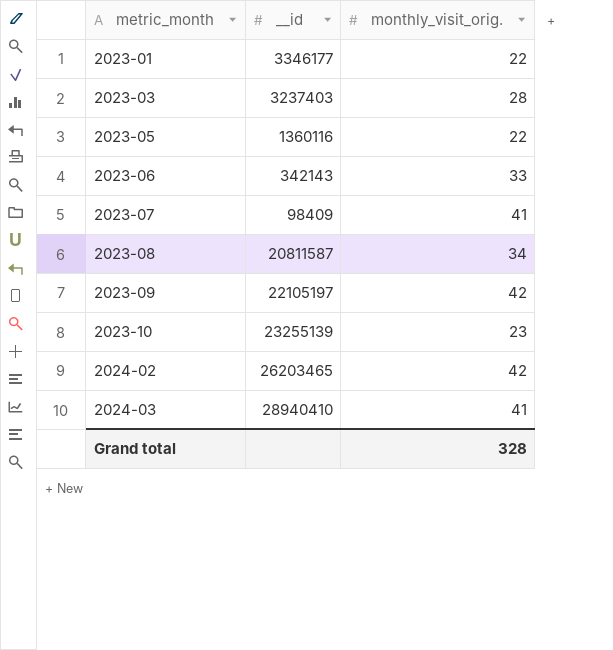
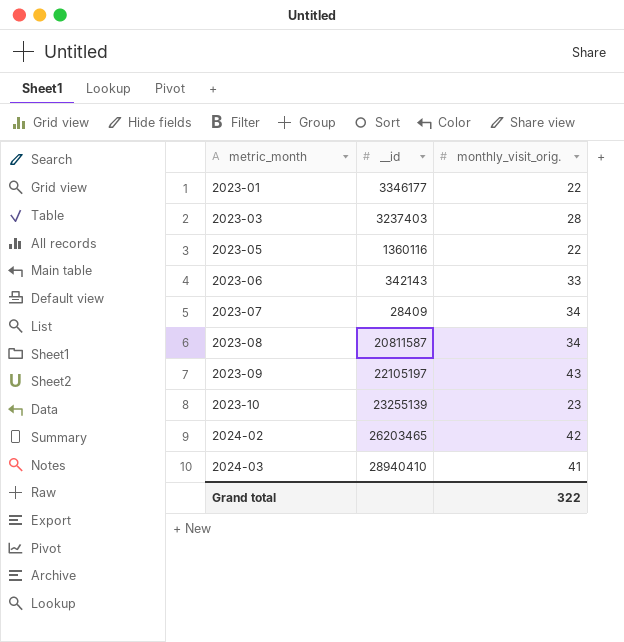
2023-07 | __id: 98409 -> 28409
2023-07 | monthly_visit_orig.: 41 -> 34
2023-09 | monthly_visit_orig.: 42 -> 43
Grand total | monthly_visit_orig.: 328 -> 322

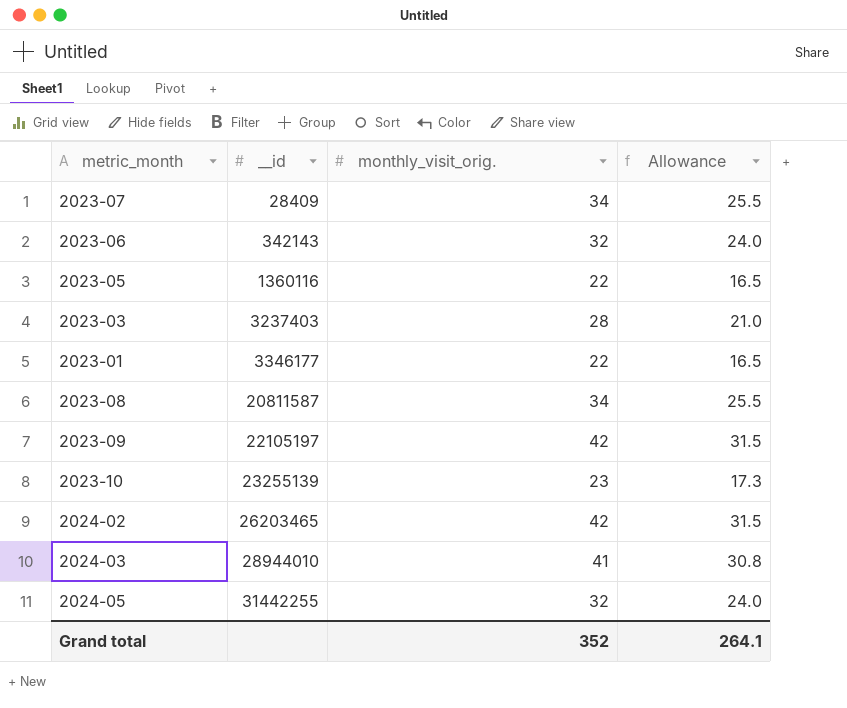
row order: metric_month ascending -> __id ascending
column Allowance | formula: none -> [monthly_visit_orig.] * 0.75
2023-06 | monthly_visit_orig.: 33 -> 32
2023-09 | monthly_visit_orig.: 43 -> 42
2024-03 | __id: 28940410 -> 28944010
row 2024-05: none -> 31442255 | 32 | 24.0
Grand total | monthly_visit_orig.: 322 -> 352

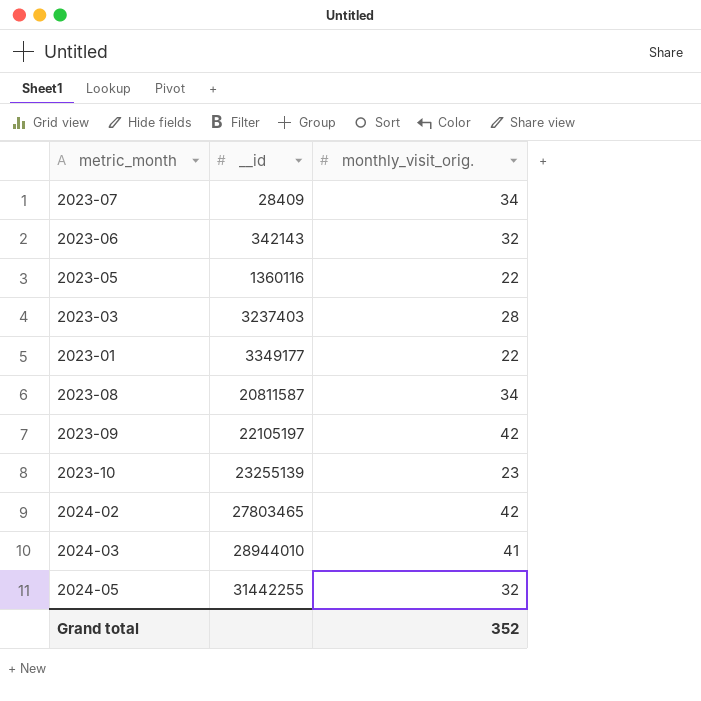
column Allowance | formula: [monthly_visit_orig.] * 0.75 -> none
2023-01 | __id: 3346177 -> 3349177
2024-02 | __id: 26203465 -> 27803465

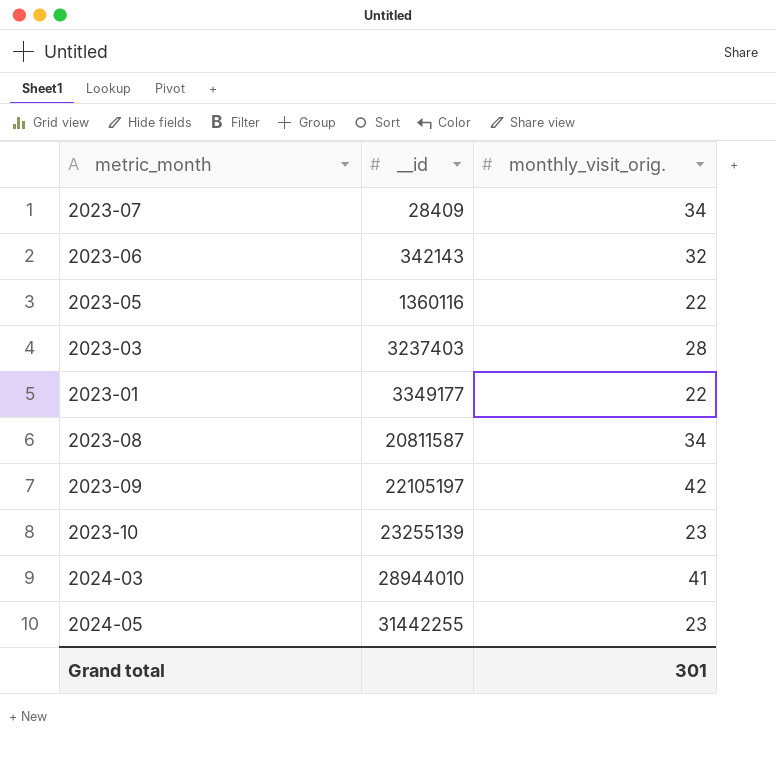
row 2024-02: 27803465 | 42 -> none
2024-05 | monthly_visit_orig.: 32 -> 23
Grand total | monthly_visit_orig.: 352 -> 301

